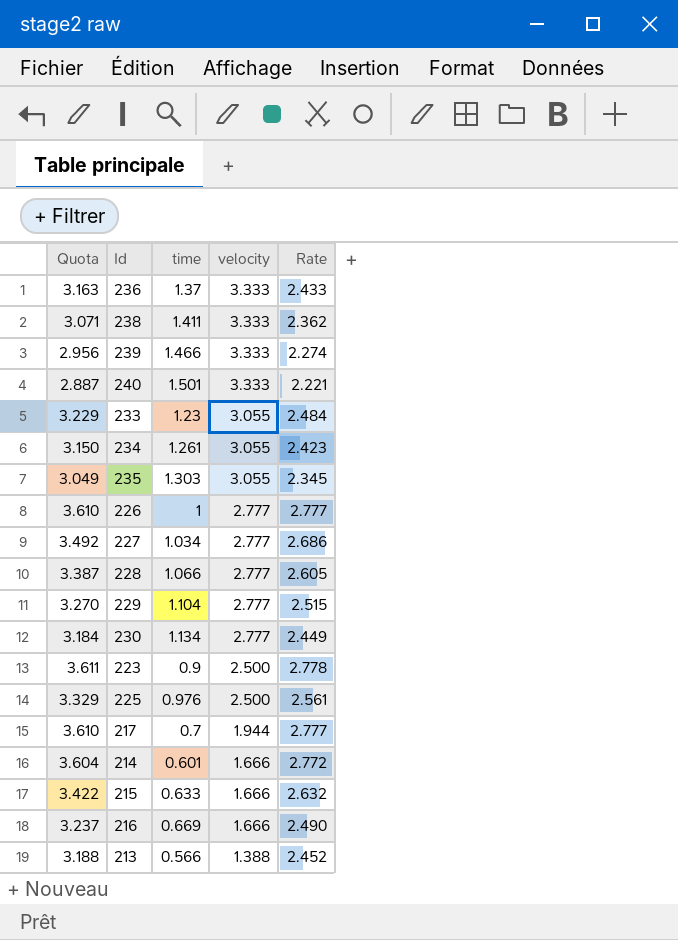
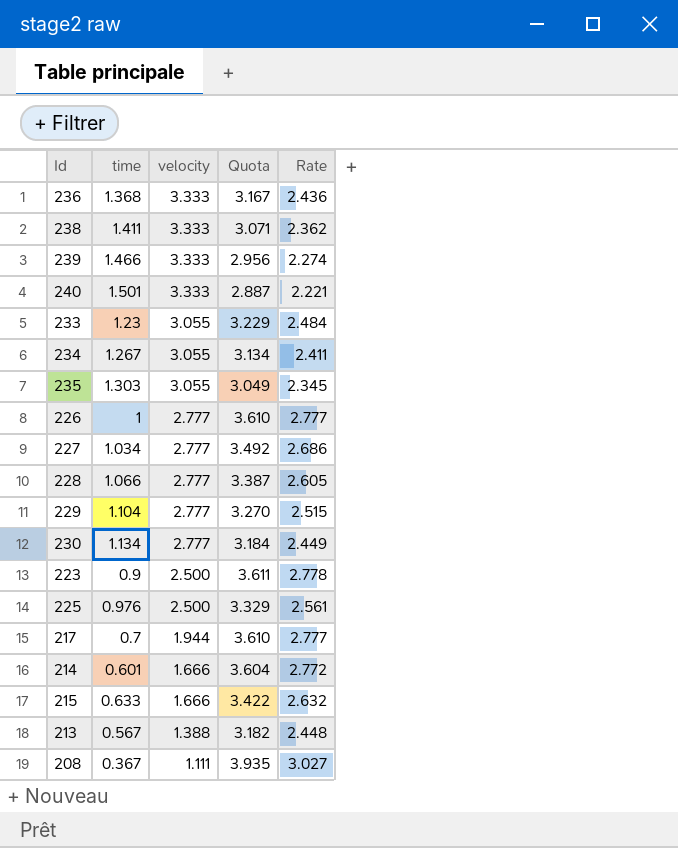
column Quota | position: 1 -> 4
row 216: 3.237 | 0.669 | 1.666 | 2.490 -> none
236 | time: 1.37 -> 1.368
236 | Quota: 3.163 -> 3.167
236 | Rate: 2.433 -> 2.436
234 | time: 1.261 -> 1.267
234 | Quota: 3.150 -> 3.134
234 | Rate: 2.423 -> 2.411
213 | time: 0.566 -> 0.567
213 | Quota: 3.188 -> 3.182
213 | Rate: 2.452 -> 2.448
row 208: none -> 0.367 | 1.111 | 3.935 | 3.027

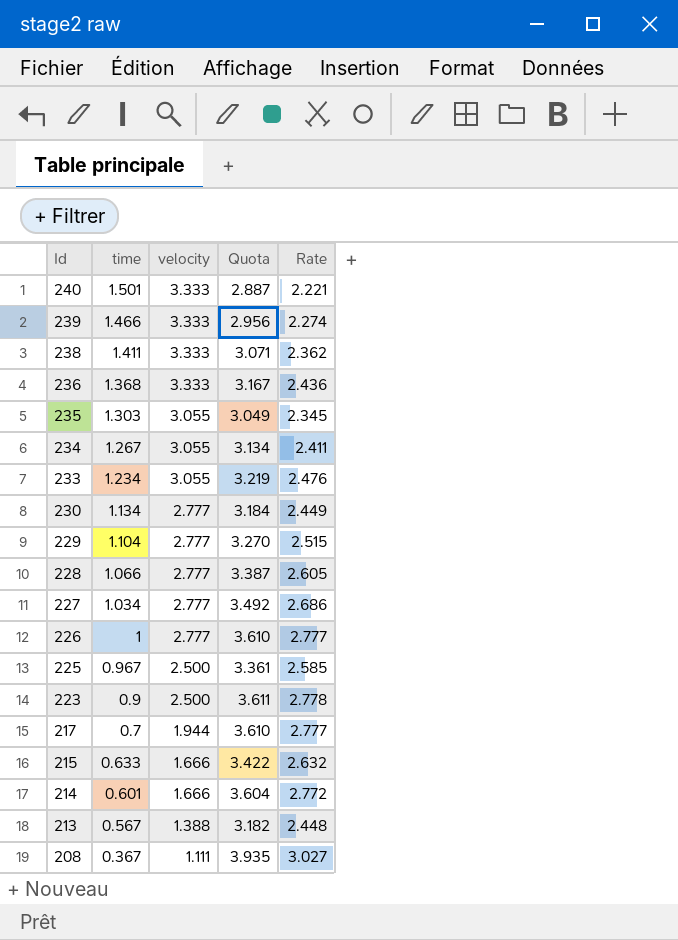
row order: velocity descending -> Id descending
233 | time: 1.23 -> 1.234
233 | Quota: 3.229 -> 3.219
233 | Rate: 2.484 -> 2.476
225 | time: 0.976 -> 0.967
225 | Quota: 3.329 -> 3.361
225 | Rate: 2.561 -> 2.585

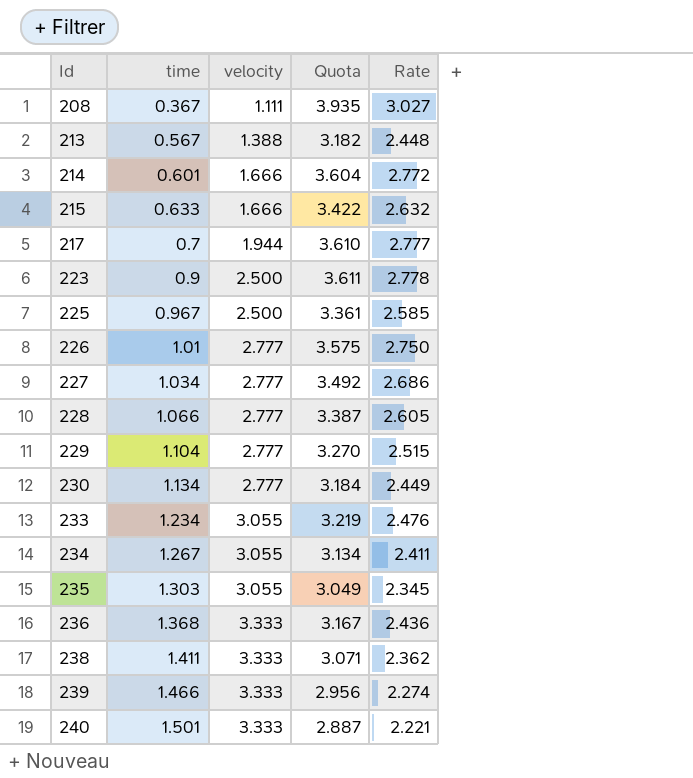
row order: Id descending -> Id ascending
226 | time: 1 -> 1.01
226 | Quota: 3.610 -> 3.575
226 | Rate: 2.777 -> 2.750

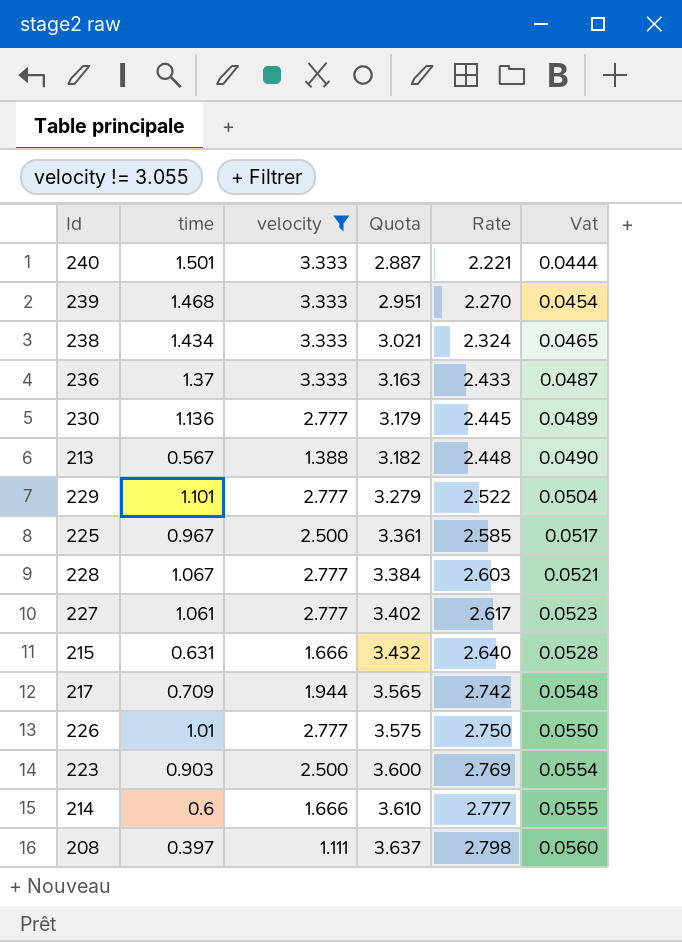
filter: none -> velocity != 3.055
row order: Id ascending -> Quota ascending
column Vat | formula: none -> [Rate] * 0.02
239 | time: 1.466 -> 1.468
239 | Quota: 2.956 -> 2.951
239 | Rate: 2.274 -> 2.270
238 | time: 1.411 -> 1.434
238 | Quota: 3.071 -> 3.021
238 | Rate: 2.362 -> 2.324
236 | time: 1.368 -> 1.37
236 | Quota: 3.167 -> 3.163
236 | Rate: 2.436 -> 2.433
230 | time: 1.134 -> 1.136
230 | Quota: 3.184 -> 3.179
230 | Rate: 2.449 -> 2.445
229 | time: 1.104 -> 1.101
229 | Quota: 3.270 -> 3.279
229 | Rate: 2.515 -> 2.522
228 | time: 1.066 -> 1.067
228 | Quota: 3.387 -> 3.384
228 | Rate: 2.605 -> 2.603
227 | time: 1.034 -> 1.061
227 | Quota: 3.492 -> 3.402
227 | Rate: 2.686 -> 2.617
215 | time: 0.633 -> 0.631
215 | Quota: 3.422 -> 3.432
215 | Rate: 2.632 -> 2.640
217 | time: 0.7 -> 0.709
217 | Quota: 3.610 -> 3.565
217 | Rate: 2.777 -> 2.742
223 | time: 0.9 -> 0.903
223 | Quota: 3.611 -> 3.600
223 | Rate: 2.778 -> 2.769
214 | time: 0.601 -> 0.6
214 | Quota: 3.604 -> 3.610
214 | Rate: 2.772 -> 2.777
208 | time: 0.367 -> 0.397
208 | Quota: 3.935 -> 3.637
208 | Rate: 3.027 -> 2.798

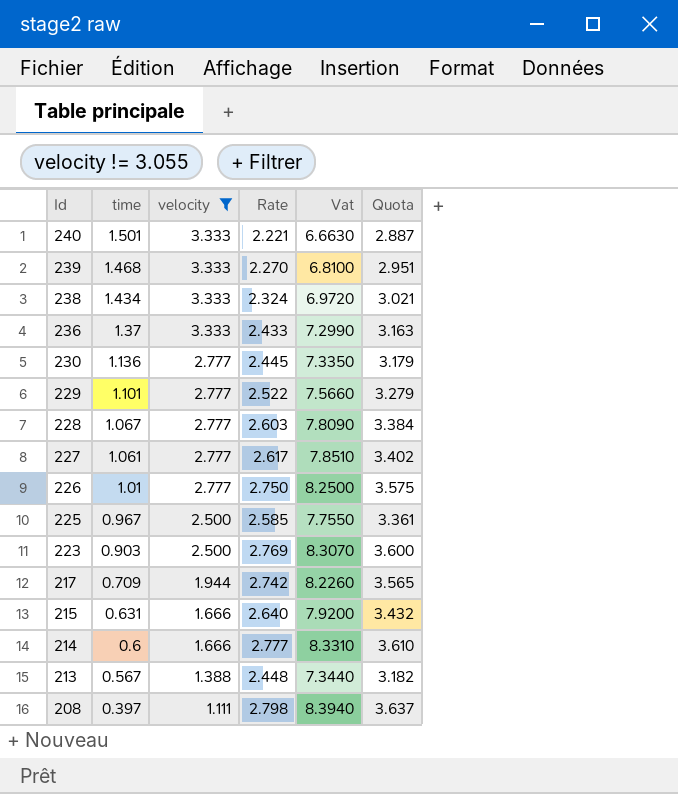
row order: Quota ascending -> Id descending
column Vat | formula: [Rate] * 0.02 -> [Rate] * 3
column Quota | position: 4 -> 6

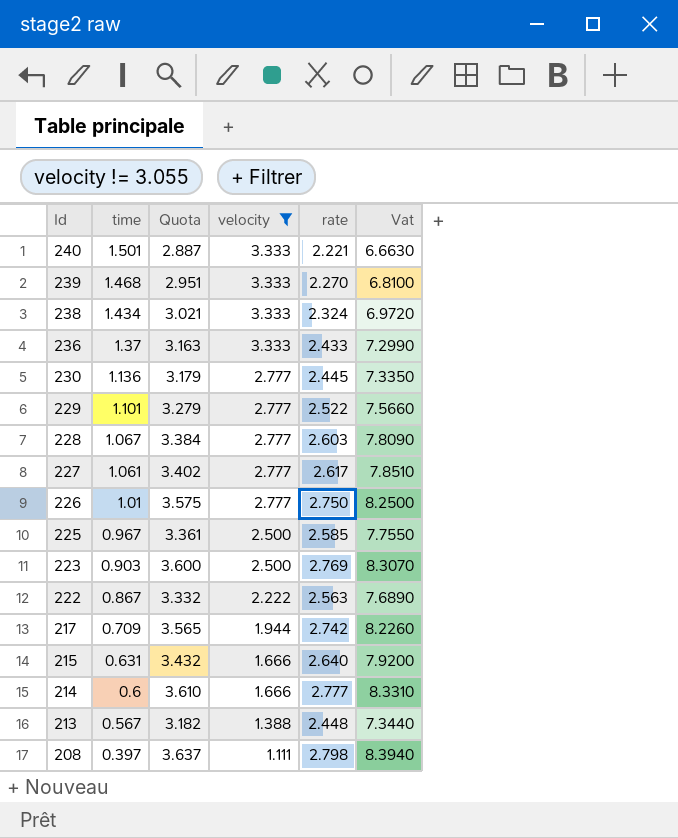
column Quota | position: 6 -> 3
column name: Rate -> rate
row 222: none -> 0.867 | 3.332 | 2.222 | 2.563 | 7.6890

